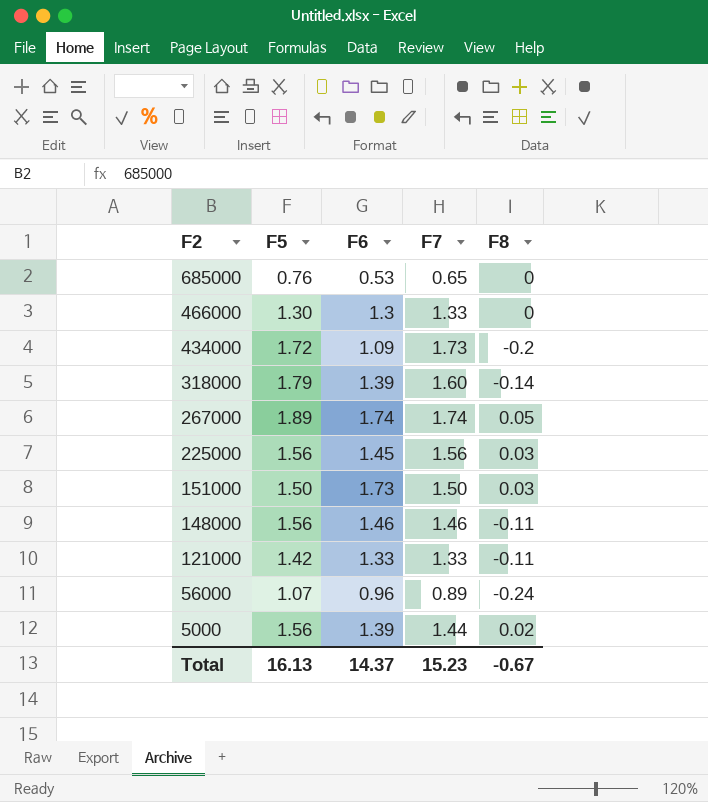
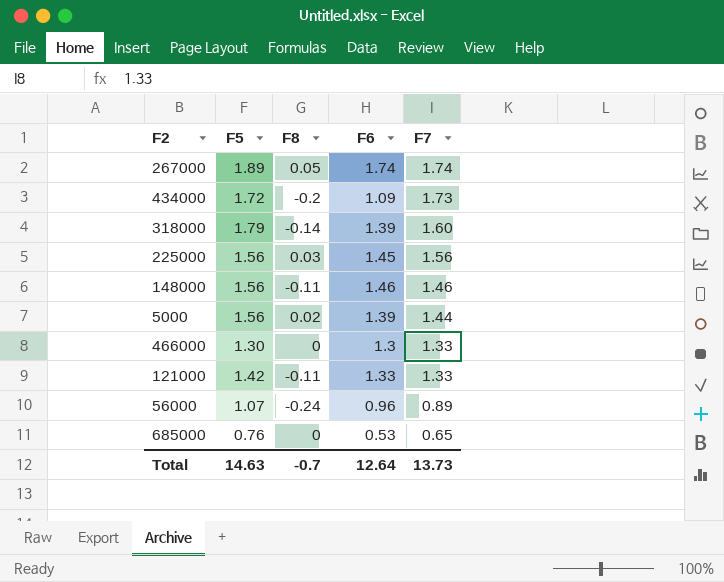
row order: F2 descending -> F7 descending
column F8 | position: 5 -> 3
row 151000: 1.50 | 1.73 | 1.50 | 0.03 -> none
Total | F5: 16.13 -> 14.63
Total | F8: -0.67 -> -0.7
Total | F6: 14.37 -> 12.64
Total | F7: 15.23 -> 13.73

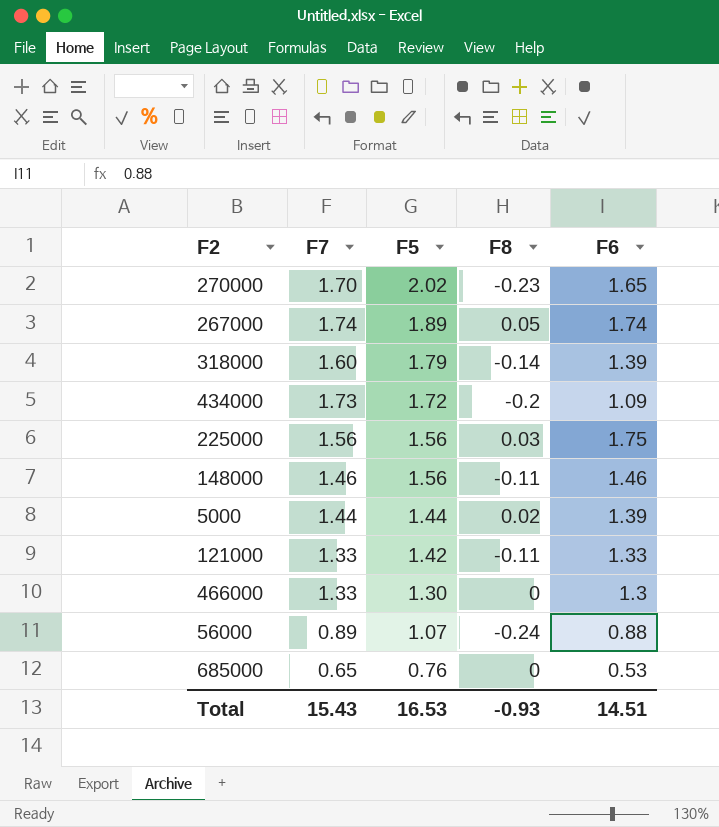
row order: F7 descending -> F5 descending
column F7 | position: 5 -> 2
row 270000: none -> 1.70 | 2.02 | -0.23 | 1.65
225000 | F6: 1.45 -> 1.75
5000 | F5: 1.56 -> 1.44
56000 | F6: 0.96 -> 0.88
Total | F7: 13.73 -> 15.43
Total | F5: 14.63 -> 16.53
Total | F8: -0.7 -> -0.93
Total | F6: 12.64 -> 14.51

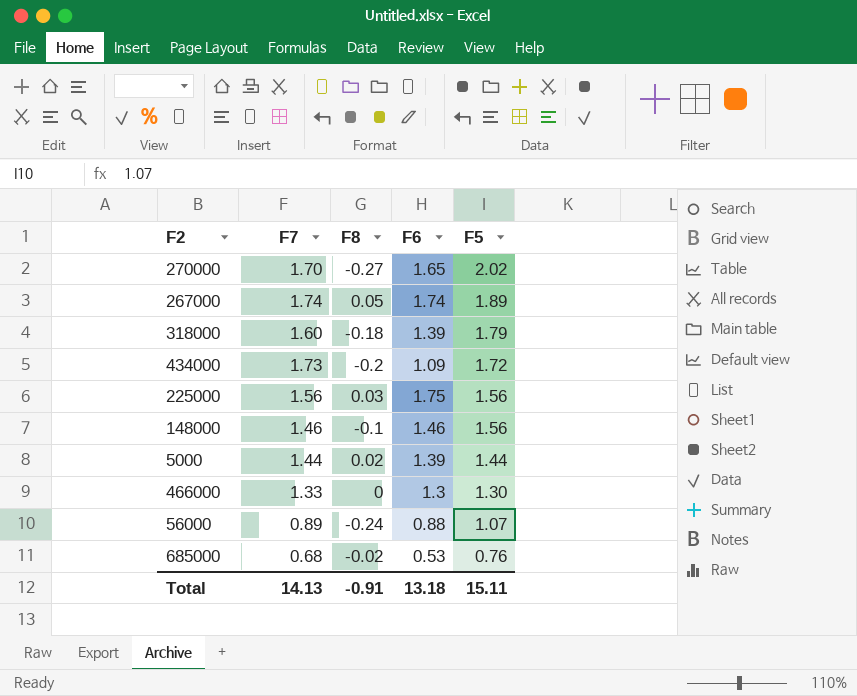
column F5 | position: 3 -> 5
row 121000: 1.33 | 1.42 | -0.11 | 1.33 -> none
270000 | F8: -0.23 -> -0.27
318000 | F8: -0.14 -> -0.18
148000 | F8: -0.11 -> -0.1
685000 | F7: 0.65 -> 0.68
685000 | F8: 0 -> -0.02
Total | F7: 15.43 -> 14.13
Total | F8: -0.93 -> -0.91
Total | F6: 14.51 -> 13.18
Total | F5: 16.53 -> 15.11

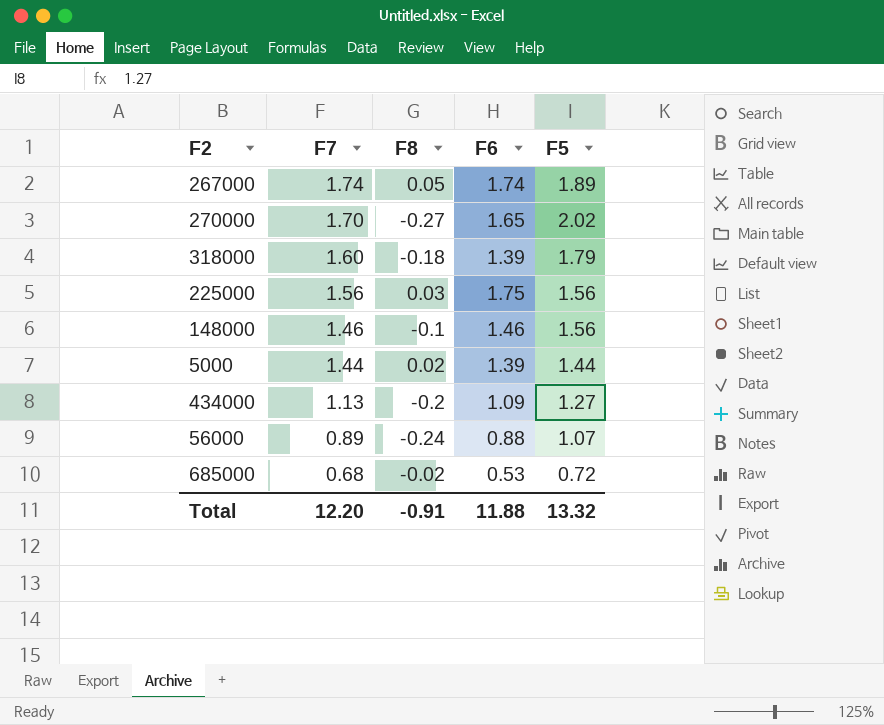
row order: F5 descending -> F7 descending
row 466000: 1.33 | 0 | 1.3 | 1.30 -> none
434000 | F7: 1.73 -> 1.13
434000 | F5: 1.72 -> 1.27
685000 | F5: 0.76 -> 0.72
Total | F7: 14.13 -> 12.20
Total | F6: 13.18 -> 11.88
Total | F5: 15.11 -> 13.32

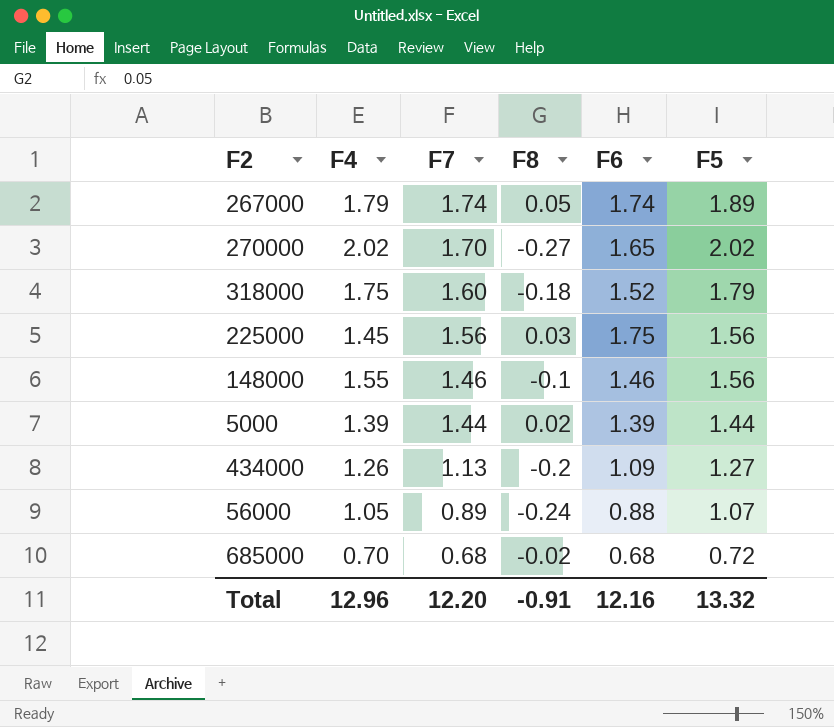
column F4 | position: none -> 2
318000 | F6: 1.39 -> 1.52
685000 | F6: 0.53 -> 0.68
Total | F6: 11.88 -> 12.16

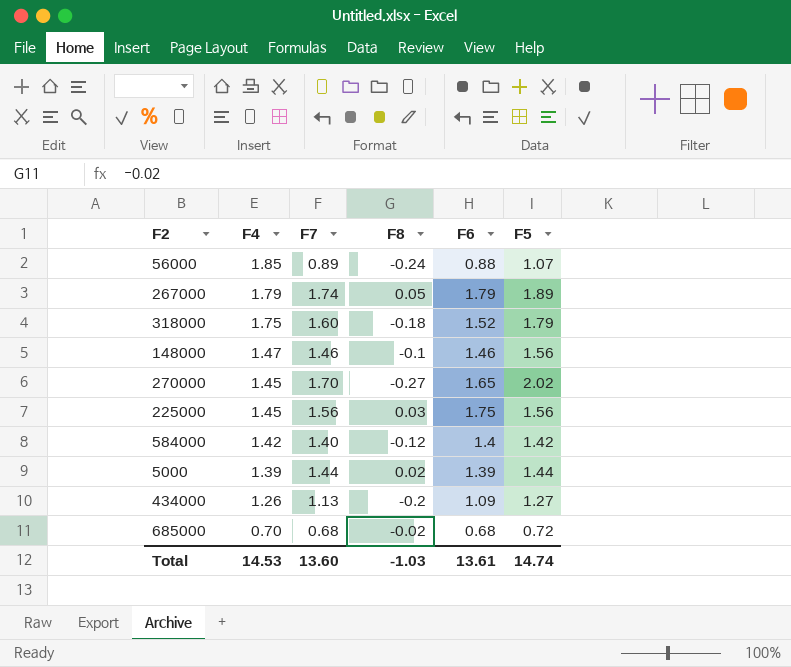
row order: F7 descending -> F4 descending
56000 | F4: 1.05 -> 1.85
267000 | F6: 1.74 -> 1.79
148000 | F4: 1.55 -> 1.47
270000 | F4: 2.02 -> 1.45
row 584000: none -> 1.42 | 1.40 | -0.12 | 1.4 | 1.42
Total | F4: 12.96 -> 14.53
Total | F7: 12.20 -> 13.60
Total | F8: -0.91 -> -1.03
Total | F6: 12.16 -> 13.61
Total | F5: 13.32 -> 14.74

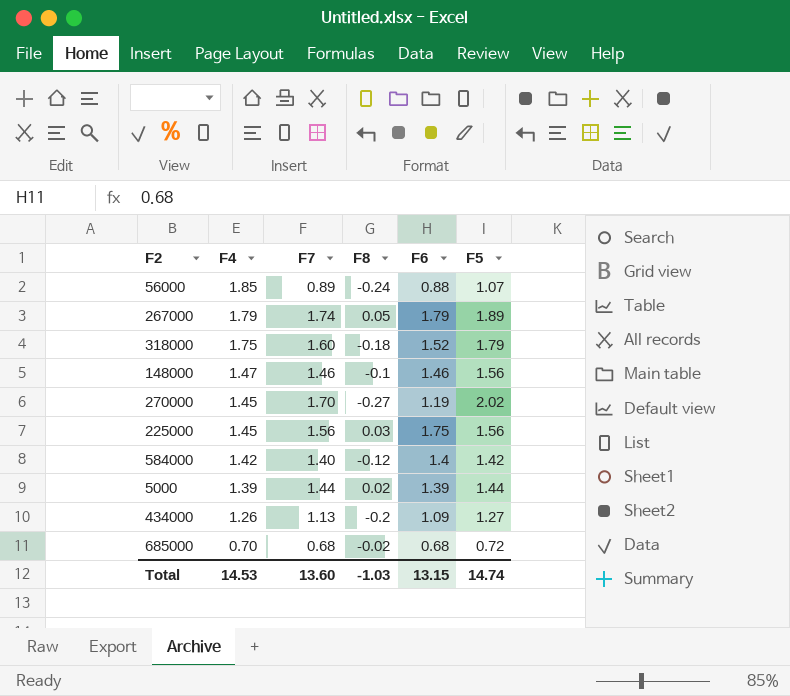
270000 | F6: 1.65 -> 1.19
Total | F6: 13.61 -> 13.15

